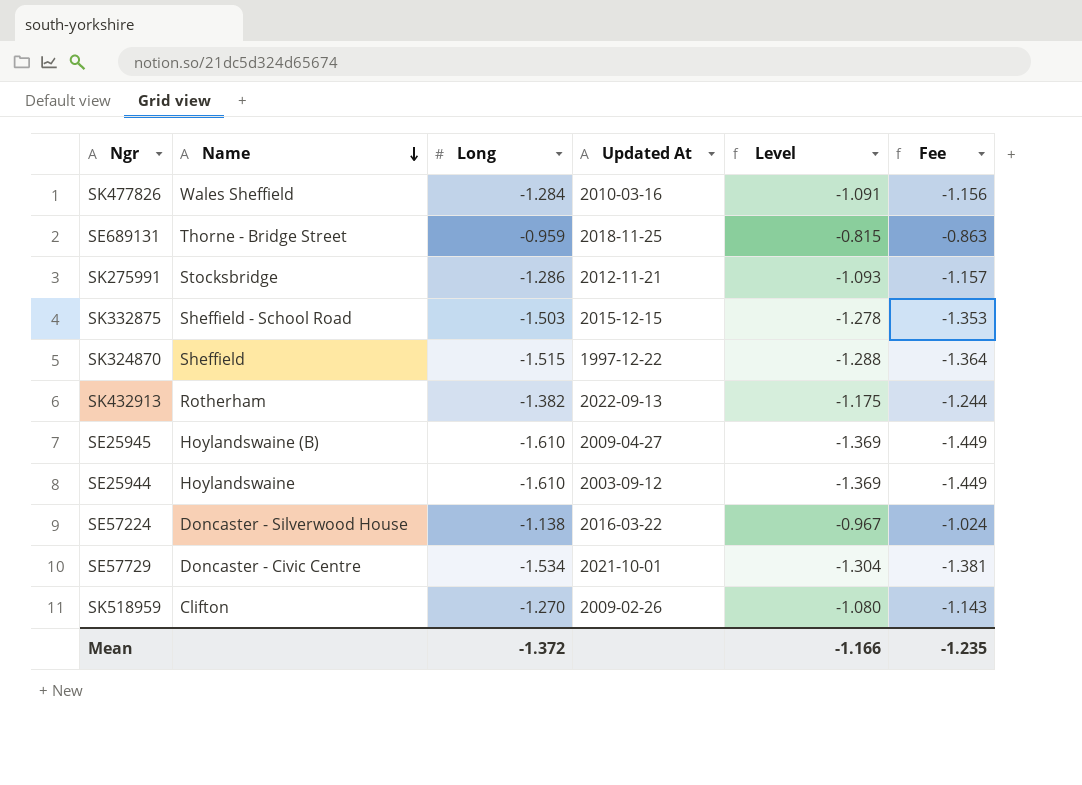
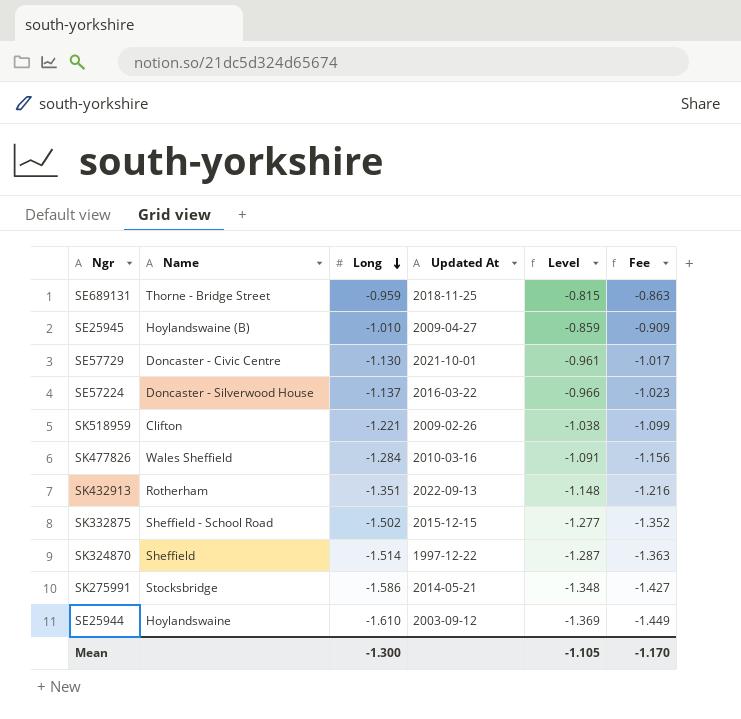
row order: Name descending -> Long descending
SE25945 | Long: -1.610 -> -1.010
SE25945 | Level: -1.369 -> -0.859
SE25945 | Fee: -1.449 -> -0.909
SE57729 | Long: -1.534 -> -1.130
SE57729 | Level: -1.304 -> -0.961
SE57729 | Fee: -1.381 -> -1.017
SE57224 | Long: -1.138 -> -1.137
SE57224 | Level: -0.967 -> -0.966
SE57224 | Fee: -1.024 -> -1.023
SK518959 | Long: -1.270 -> -1.221
SK518959 | Level: -1.080 -> -1.038
SK518959 | Fee: -1.143 -> -1.099
SK432913 | Long: -1.382 -> -1.351
SK432913 | Level: -1.175 -> -1.148
SK432913 | Fee: -1.244 -> -1.216
SK332875 | Long: -1.503 -> -1.502
SK332875 | Level: -1.278 -> -1.277
SK332875 | Fee: -1.353 -> -1.352
SK324870 | Long: -1.515 -> -1.514
SK324870 | Level: -1.288 -> -1.287
SK324870 | Fee: -1.364 -> -1.363
SK275991 | Long: -1.286 -> -1.586
SK275991 | Updated At: 2012-11-21 -> 2014-05-21
SK275991 | Level: -1.093 -> -1.348
SK275991 | Fee: -1.157 -> -1.427
Mean | Long: -1.372 -> -1.300
Mean | Level: -1.166 -> -1.105
Mean | Fee: -1.235 -> -1.170

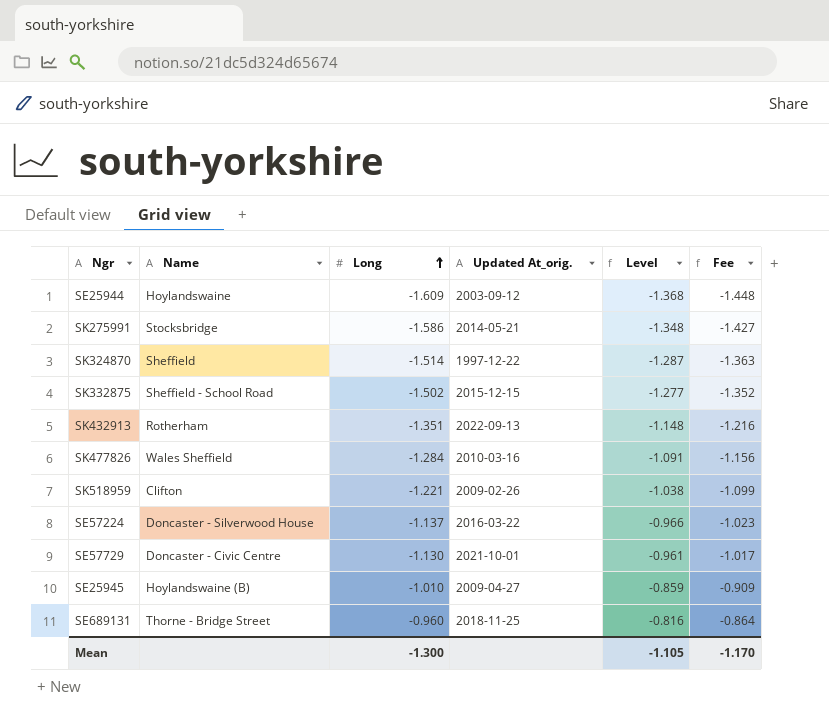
row order: Long descending -> Long ascending
column name: Updated At -> Updated At_orig.
SE25944 | Long: -1.610 -> -1.609
SE25944 | Level: -1.369 -> -1.368
SE25944 | Fee: -1.449 -> -1.448
SE689131 | Long: -0.959 -> -0.960
SE689131 | Level: -0.815 -> -0.816
SE689131 | Fee: -0.863 -> -0.864

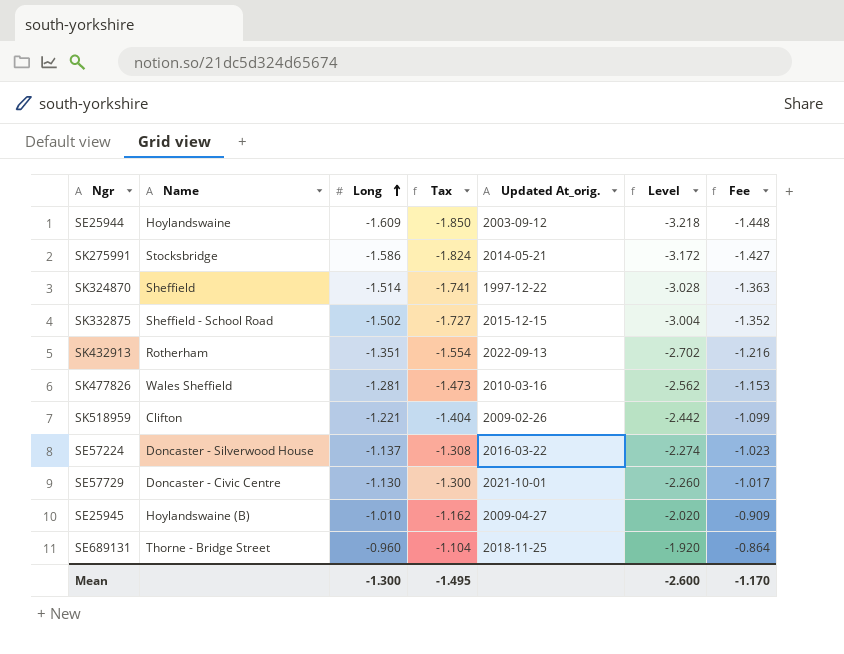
column Tax | formula: none -> [Long] * 1.15
column Level | formula: [Long] * 0.85 -> [Long] * 2
SK477826 | Long: -1.284 -> -1.281
SK477826 | Fee: -1.156 -> -1.153
Mean | Level: -1.105 -> -2.600

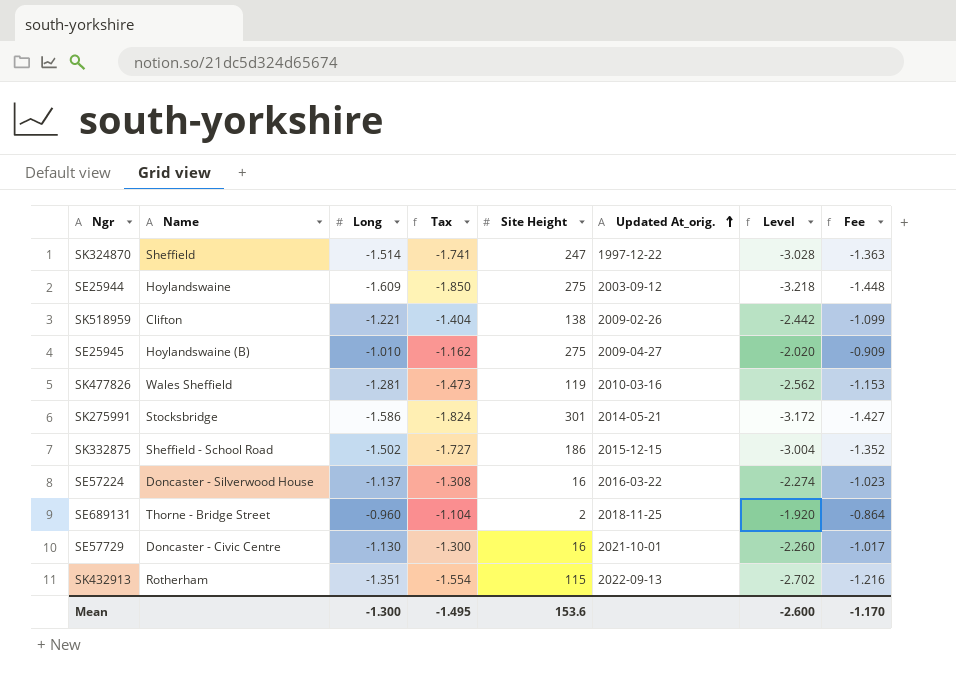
row order: Long ascending -> Updated At_orig. ascending
column Site Height | position: none -> 5

